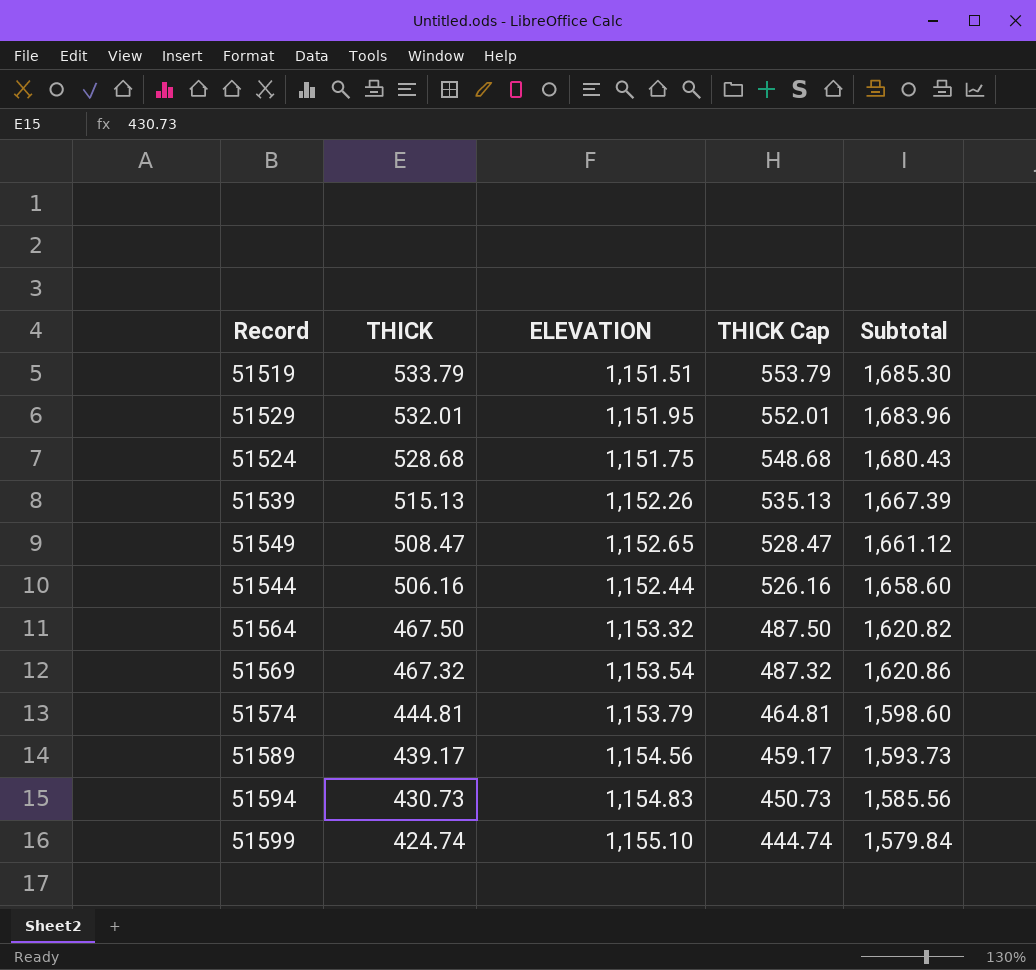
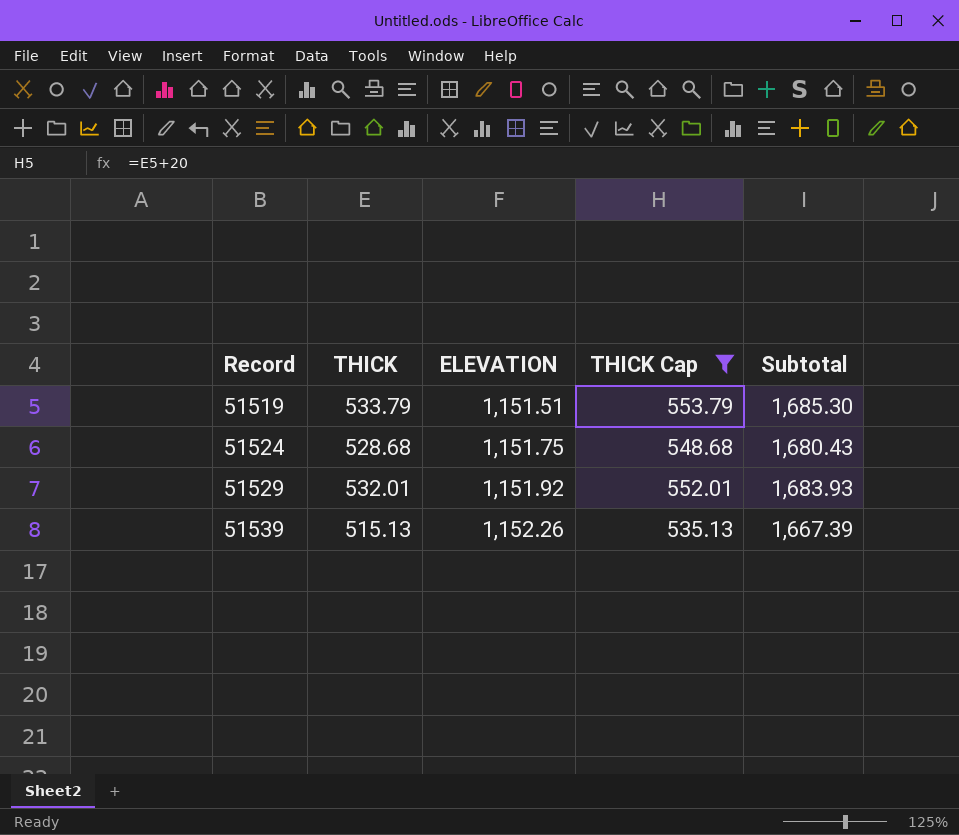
filter: none -> THICK Cap >= 535.13
row order: THICK descending -> Record ascending
51529 | ELEVATION: 1,151.95 -> 1,151.92
51529 | Subtotal: 1,683.96 -> 1,683.93

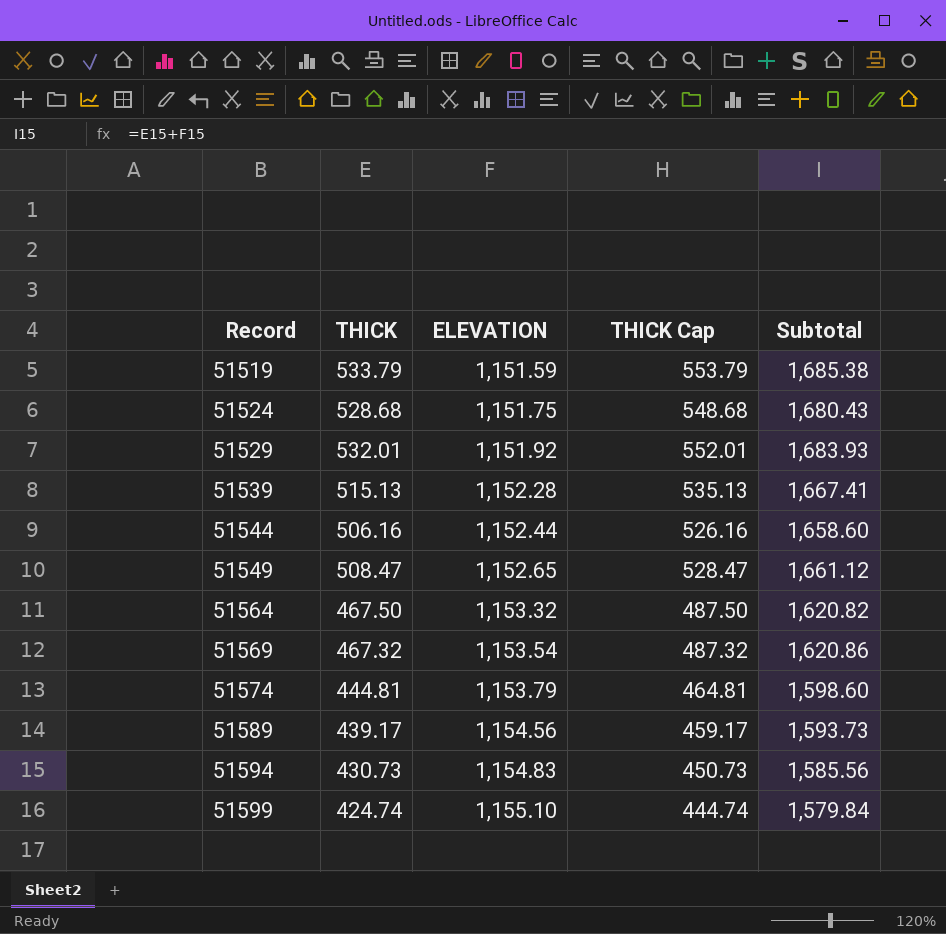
filter: THICK Cap >= 535.13 -> none
51519 | ELEVATION: 1,151.51 -> 1,151.59
51519 | Subtotal: 1,685.30 -> 1,685.38
51539 | ELEVATION: 1,152.26 -> 1,152.28
51539 | Subtotal: 1,667.39 -> 1,667.41

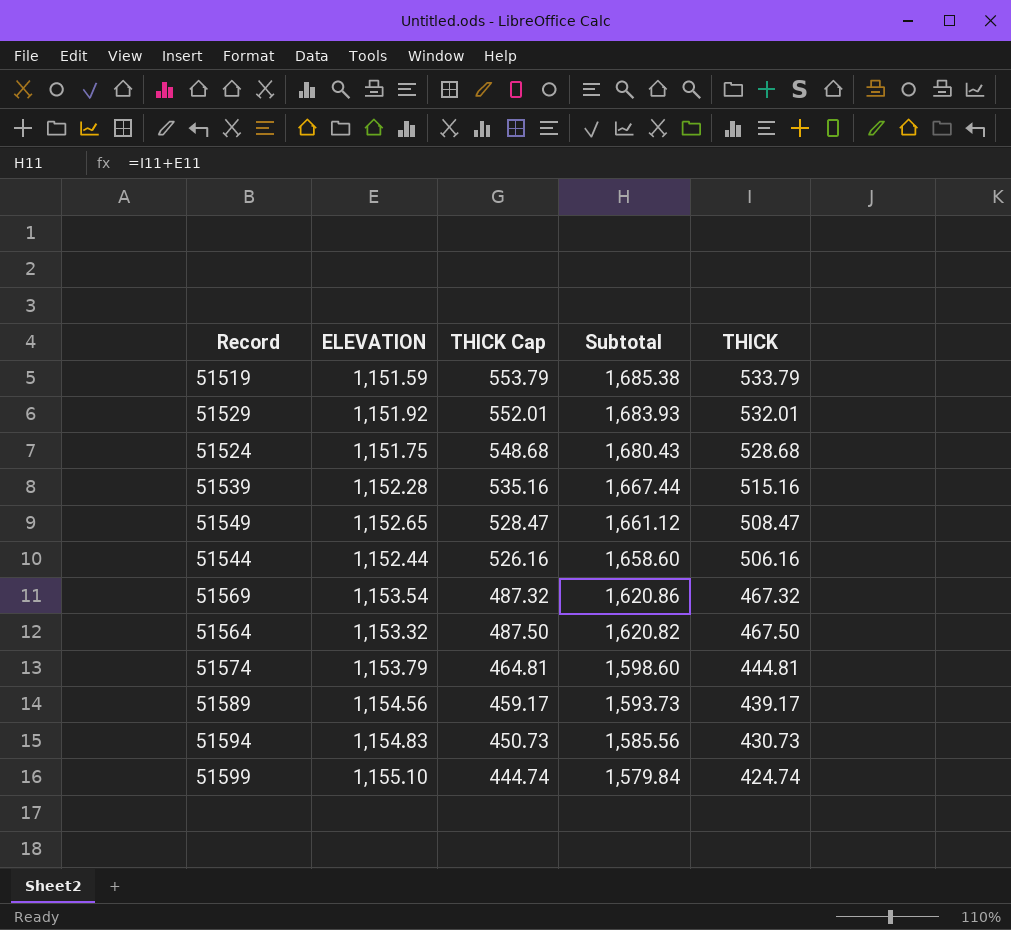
row order: Record ascending -> Subtotal descending
column THICK | position: 2 -> 5
51539 | THICK Cap: 535.13 -> 535.16
51539 | Subtotal: 1,667.41 -> 1,667.44
51539 | THICK: 515.13 -> 515.16

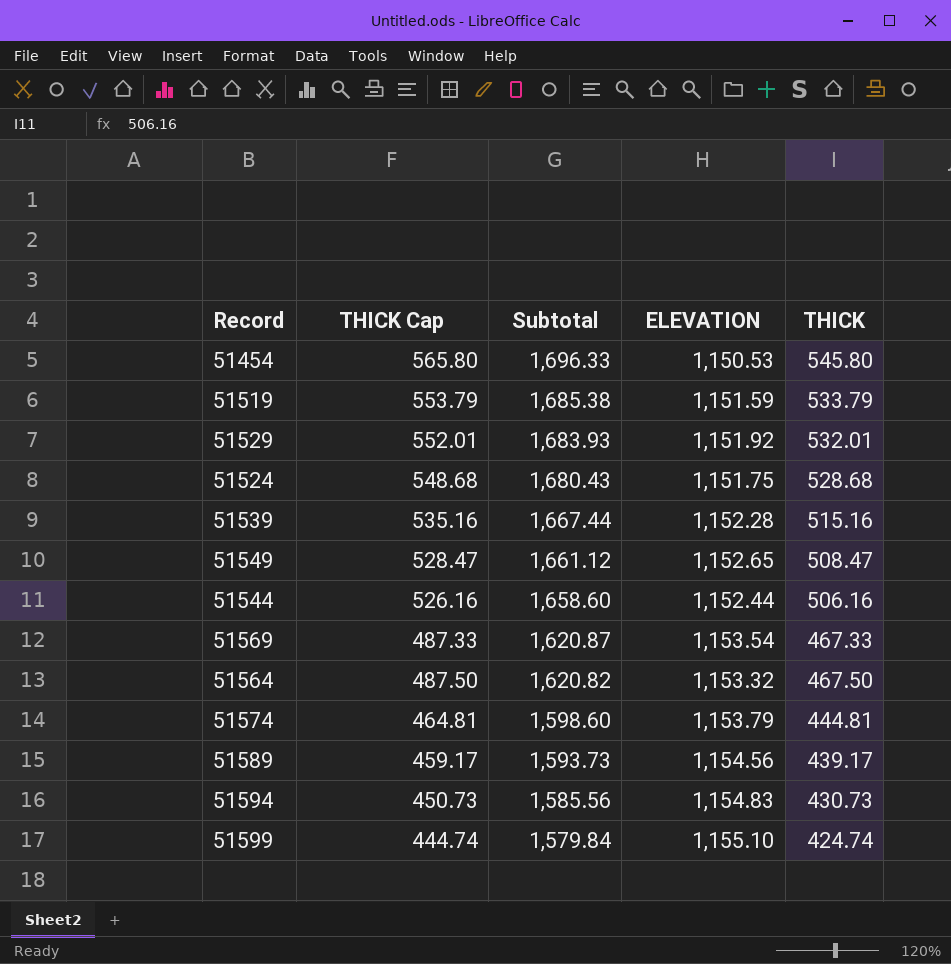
column ELEVATION | position: 2 -> 4
row 51454: none -> 565.80 | 1,696.33 | 1,150.53 | 545.80
51569 | THICK Cap: 487.32 -> 487.33
51569 | Subtotal: 1,620.86 -> 1,620.87
51569 | THICK: 467.32 -> 467.33

